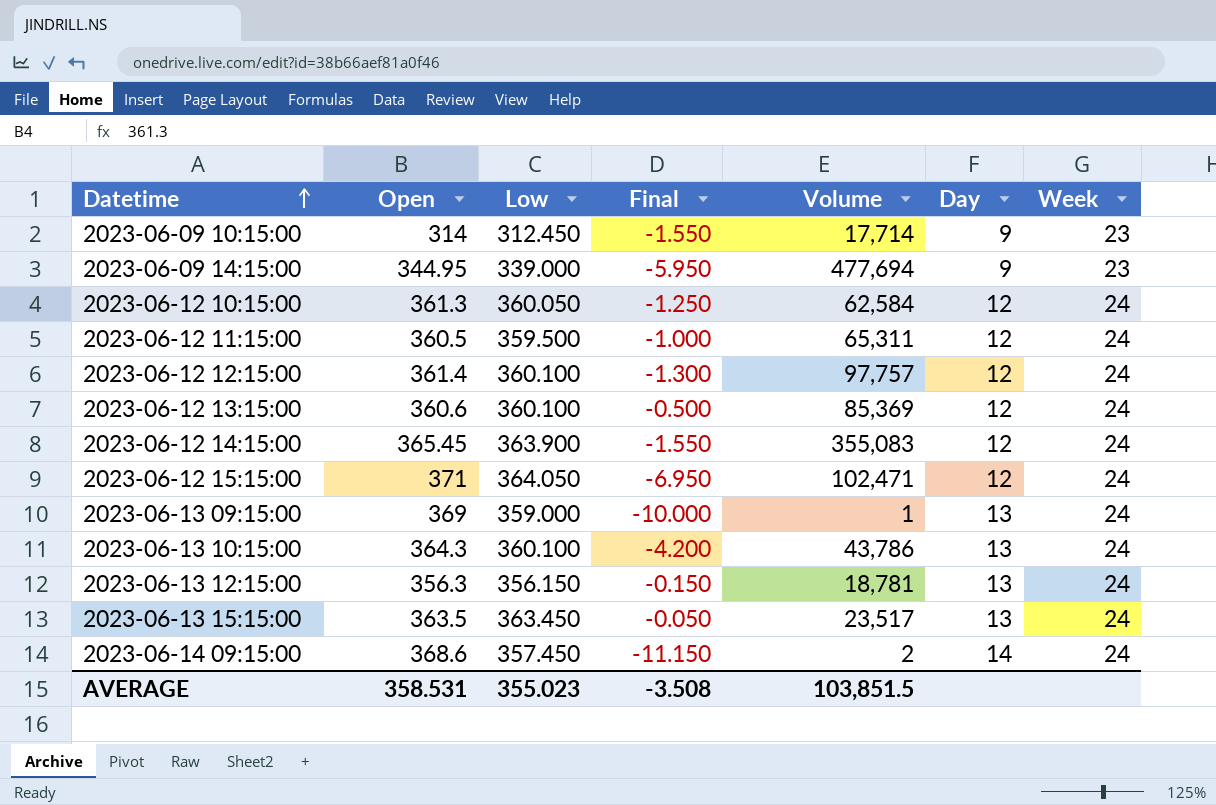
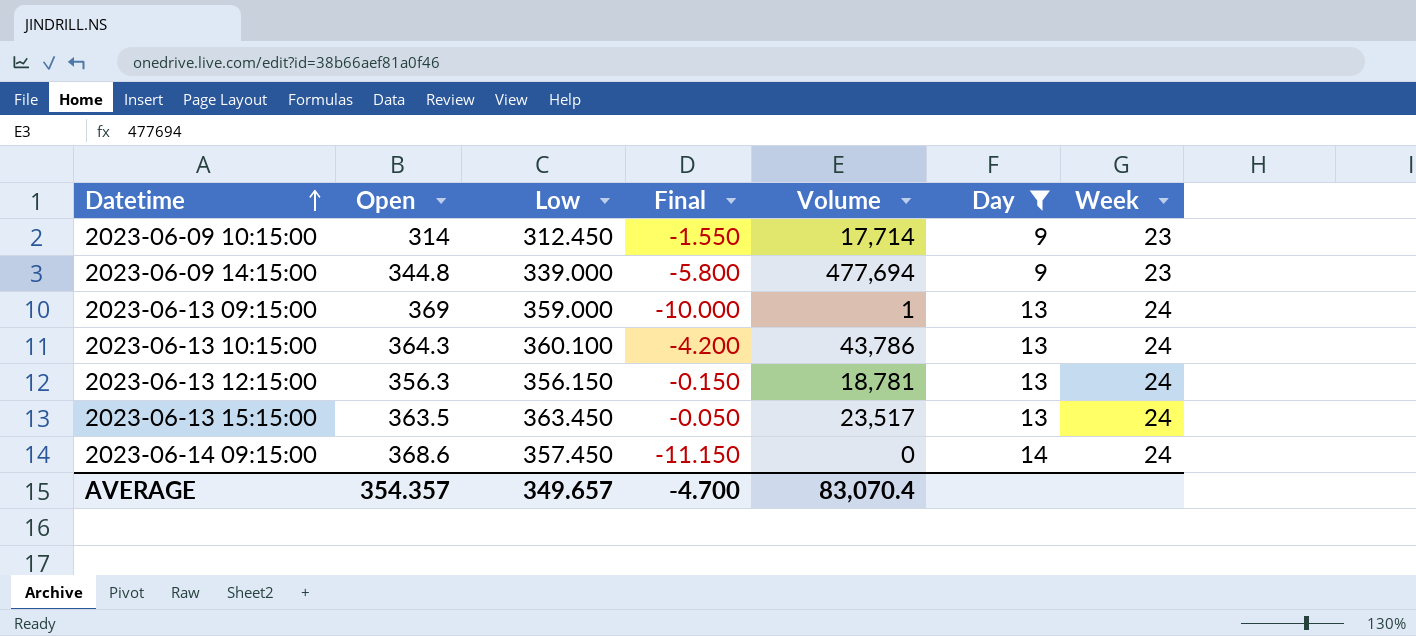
filter: none -> Day != 12
2023-06-09 14:15:00 | Open: 344.95 -> 344.8
2023-06-09 14:15:00 | Final: -5.950 -> -5.800
2023-06-14 09:15:00 | Volume: 2 -> 0
AVERAGE | Open: 358.531 -> 354.357
AVERAGE | Low: 355.023 -> 349.657
AVERAGE | Final: -3.508 -> -4.700
AVERAGE | Volume: 103,851.5 -> 83,070.4

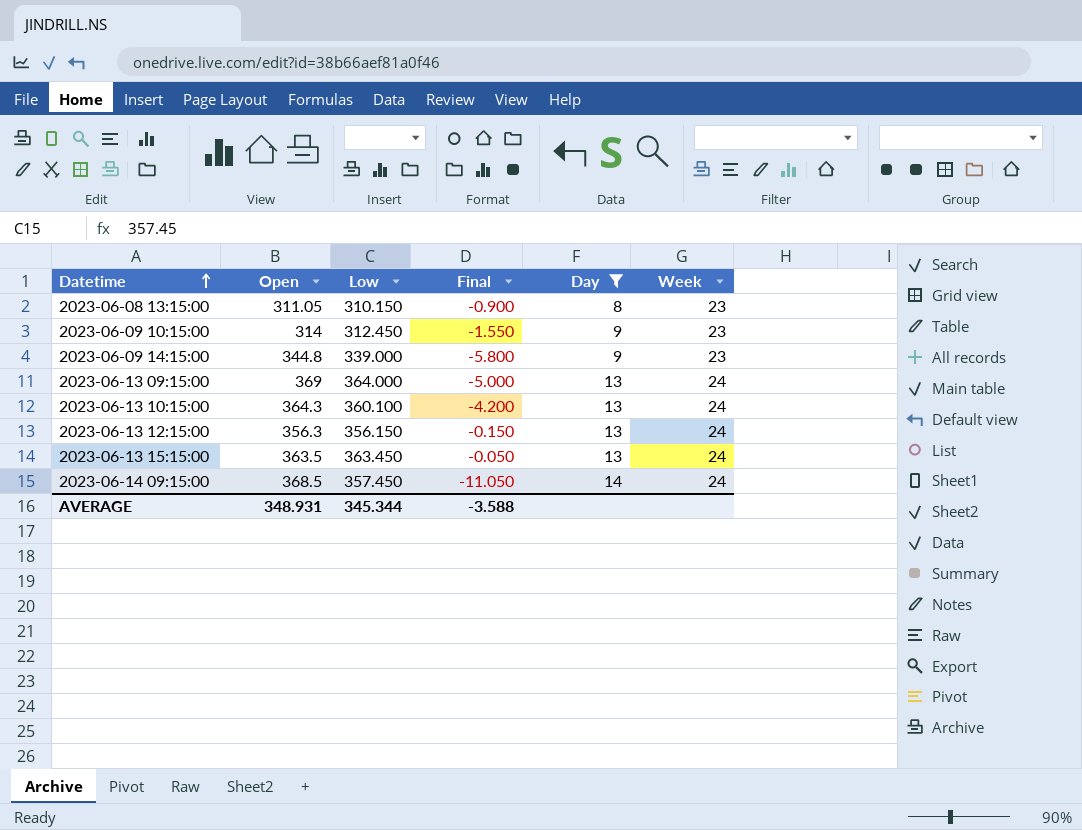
column Volume | position: 5 -> none
row 2023-06-08 13:15:00: none -> 311.05 | 310.150 | -0.900 | 8 | 23
2023-06-13 09:15:00 | Low: 359.000 -> 364.000
2023-06-13 09:15:00 | Final: -10.000 -> -5.000
2023-06-14 09:15:00 | Open: 368.6 -> 368.5
2023-06-14 09:15:00 | Final: -11.150 -> -11.050
AVERAGE | Open: 354.357 -> 348.931
AVERAGE | Low: 349.657 -> 345.344
AVERAGE | Final: -4.700 -> -3.588

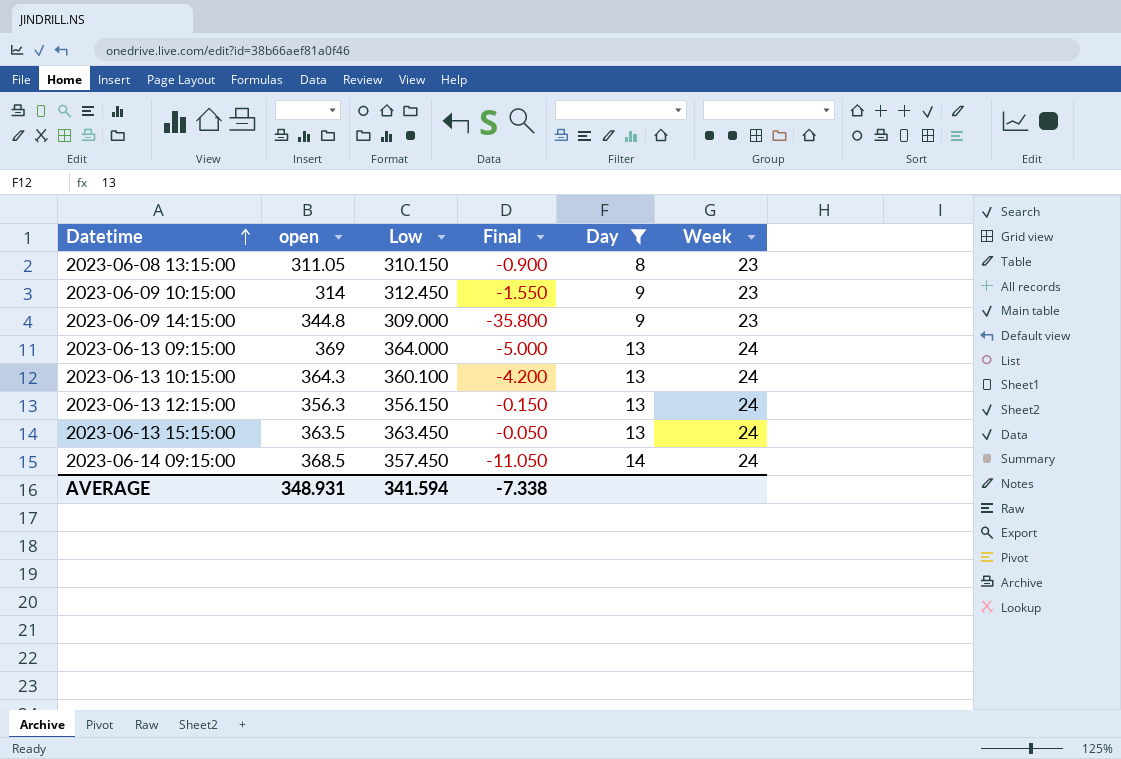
column name: Open -> open
2023-06-09 14:15:00 | Low: 339.000 -> 309.000
2023-06-09 14:15:00 | Final: -5.800 -> -35.800
AVERAGE | Low: 345.344 -> 341.594
AVERAGE | Final: -3.588 -> -7.338

